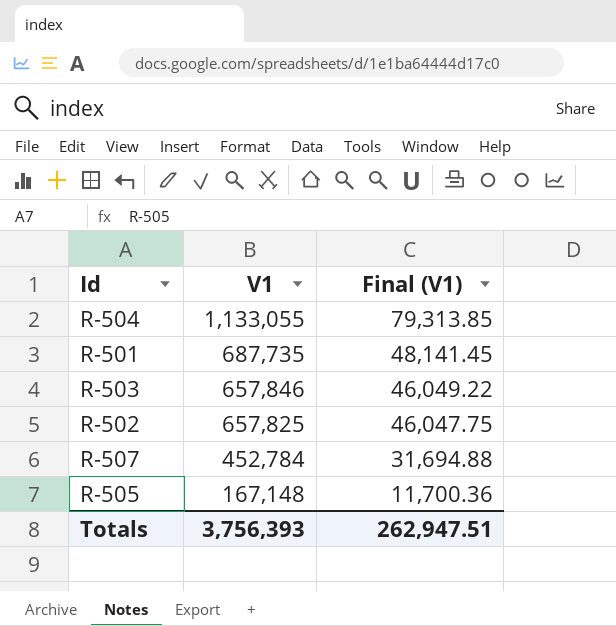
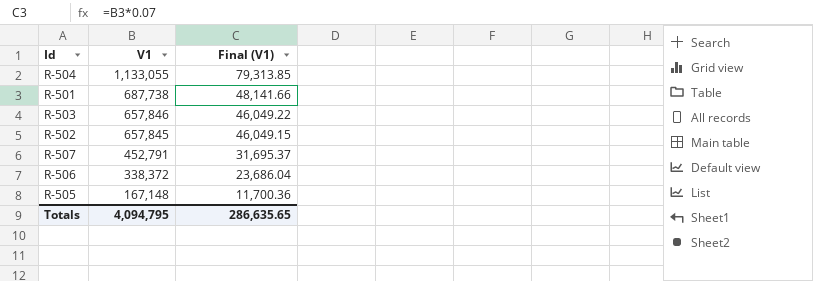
R-501 | V1: 687,735 -> 687,738
R-501 | Final (V1): 48,141.45 -> 48,141.66
R-502 | V1: 657,825 -> 657,845
R-502 | Final (V1): 46,047.75 -> 46,049.15
R-507 | V1: 452,784 -> 452,791
R-507 | Final (V1): 31,694.88 -> 31,695.37
row R-506: none -> 338,372 | 23,686.04
Totals | V1: 3,756,393 -> 4,094,795
Totals | Final (V1): 262,947.51 -> 286,635.65

